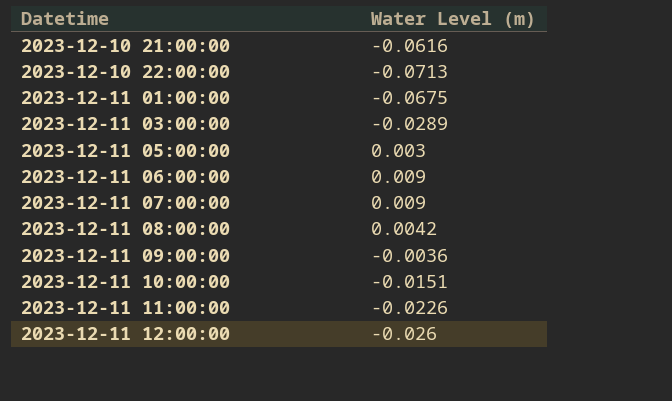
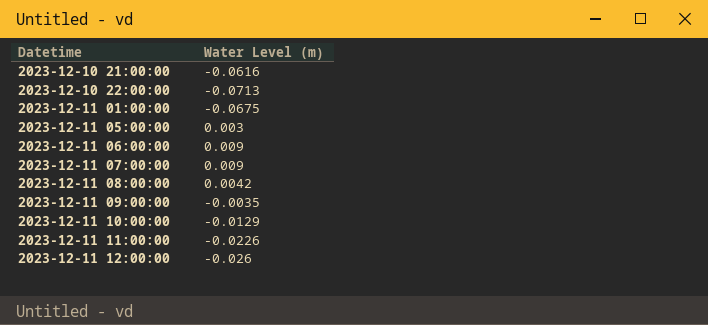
row 2023-12-11 03:00:00: -0.0289 -> none
2023-12-11 09:00:00 | Water Level (m): -0.0036 -> -0.0035
2023-12-11 10:00:00 | Water Level (m): -0.0151 -> -0.0129

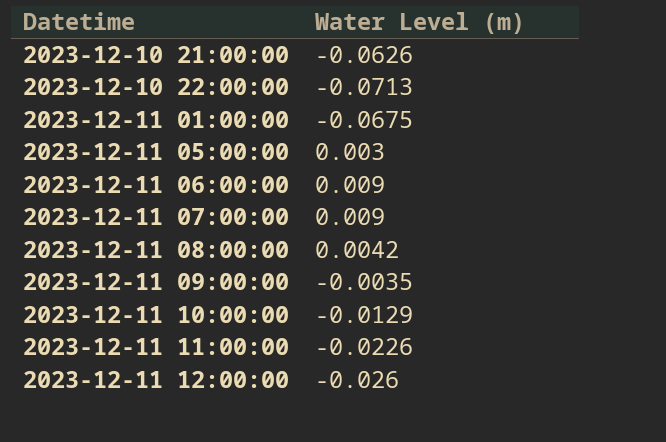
2023-12-10 21:00:00 | Water Level (m): -0.0616 -> -0.0626

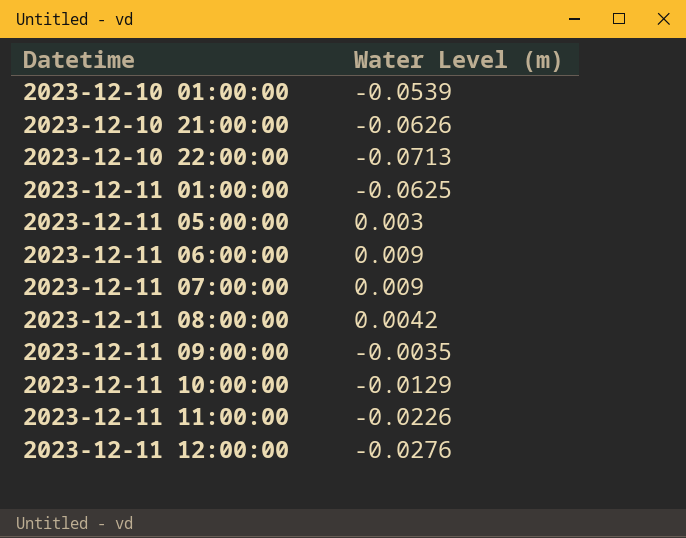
row 2023-12-10 01:00:00: none -> -0.0539
2023-12-11 01:00:00 | Water Level (m): -0.0675 -> -0.0625
2023-12-11 12:00:00 | Water Level (m): -0.026 -> -0.0276

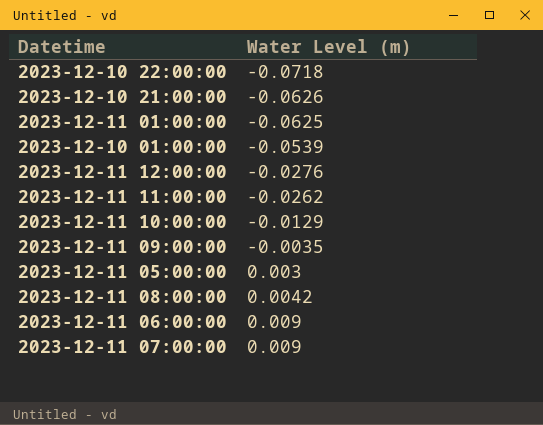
row order: Datetime ascending -> Water Level (m) ascending
2023-12-10 22:00:00 | Water Level (m): -0.0713 -> -0.0718
2023-12-11 11:00:00 | Water Level (m): -0.0226 -> -0.0262

